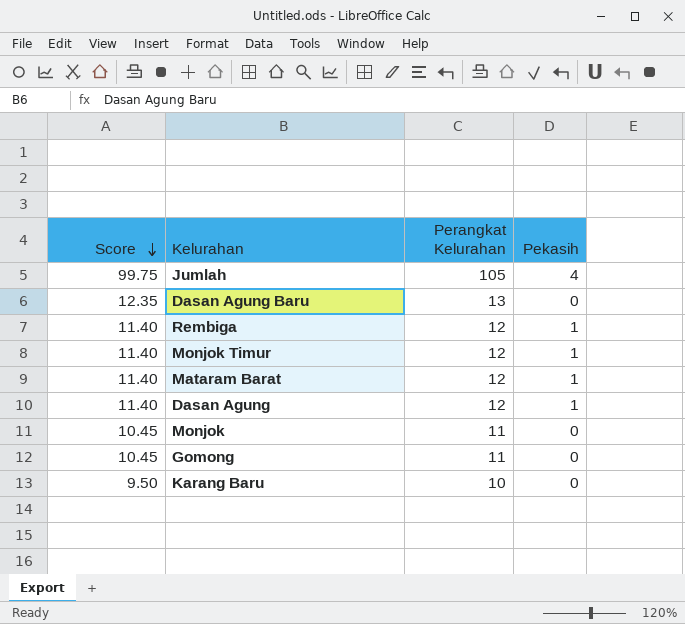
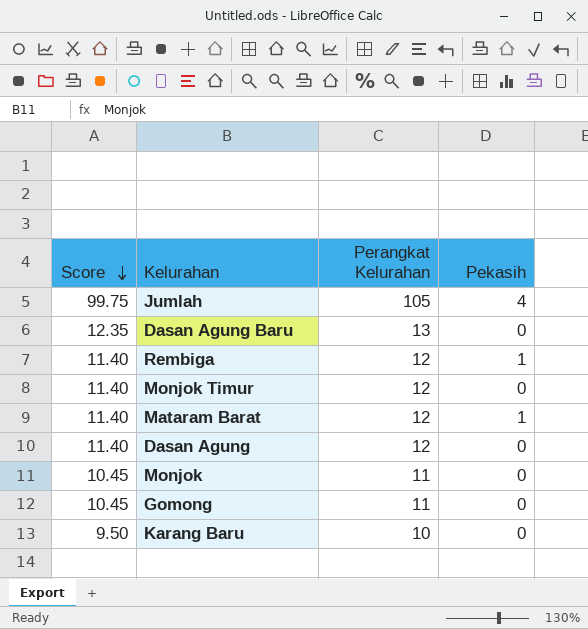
Monjok Timur | Pekasih: 1 -> 0
Dasan Agung | Pekasih: 1 -> 0

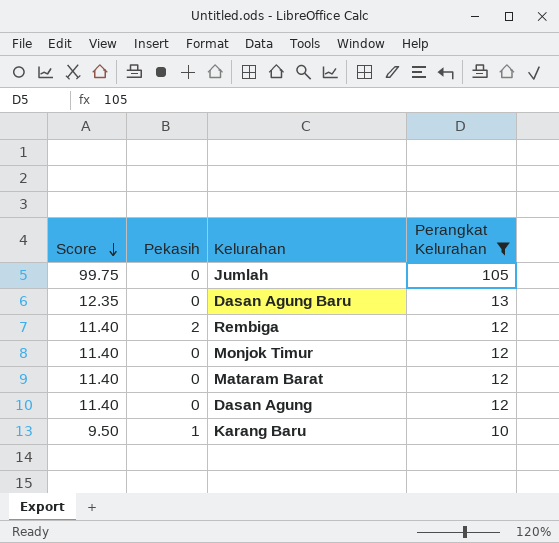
filter: none -> Perangkat Kelurahan != 11
column Pekasih | position: 4 -> 2
Jumlah | Pekasih: 4 -> 0
Rembiga | Pekasih: 1 -> 2
Mataram Barat | Pekasih: 1 -> 0
Karang Baru | Pekasih: 0 -> 1

